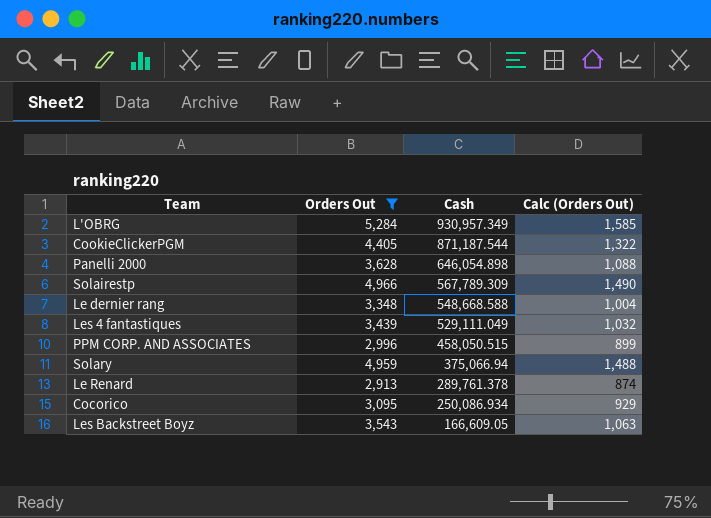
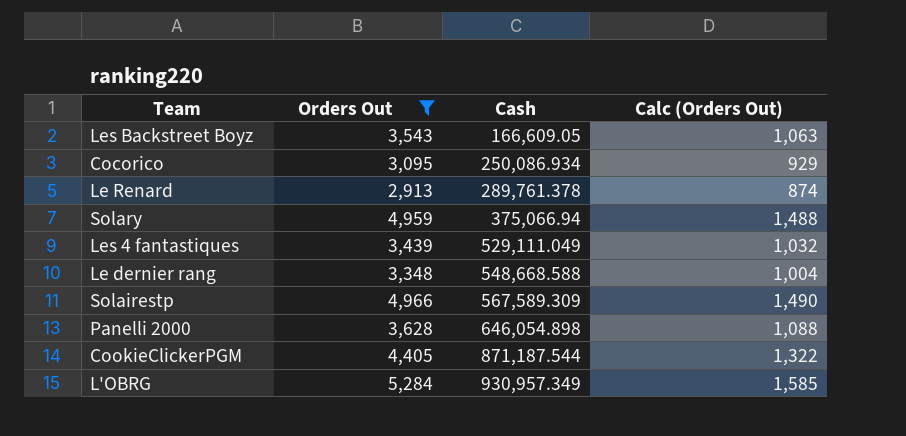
row order: Cash descending -> Cash ascending
row PPM CORP. AND ASSOCIATES: 2,996 | 458,050.515 | 899 -> none
Solairestp | Cash: 567,789.309 -> 567,589.309

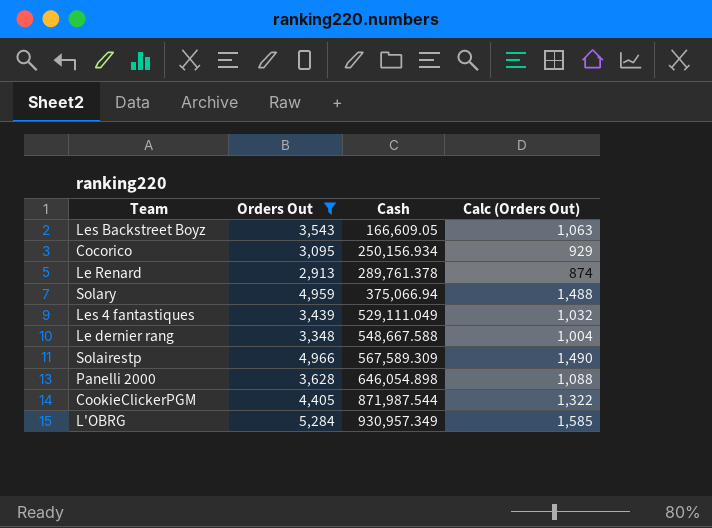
Cocorico | Cash: 250,086.934 -> 250,156.934
Le dernier rang | Cash: 548,668.588 -> 548,667.588
CookieClickerPGM | Cash: 871,187.544 -> 871,987.544

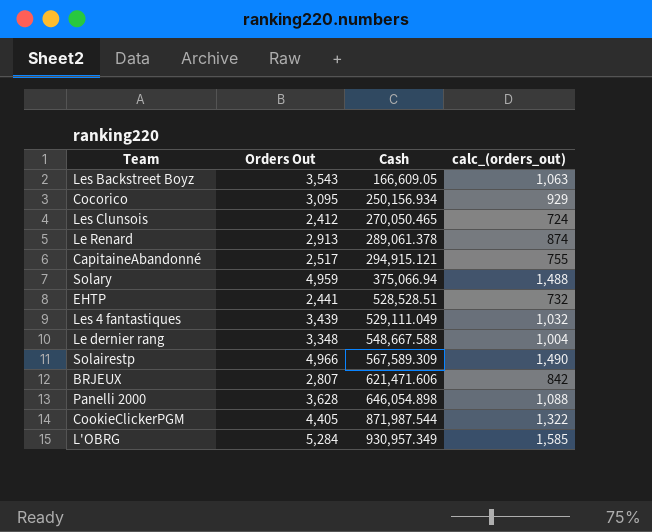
filter: Orders Out >= 2,913 -> none
column name: Calc (Orders Out) -> calc_(orders_out)
Le Renard | Cash: 289,761.378 -> 289,061.378

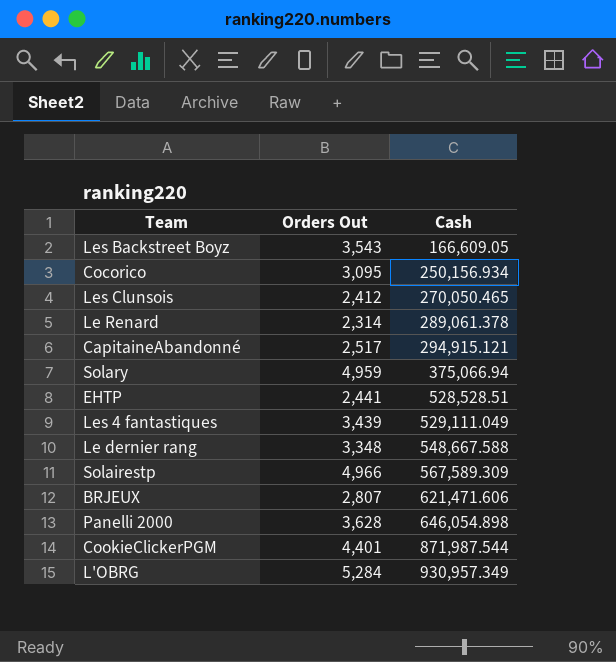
column calc_(orders_out) | formula: [Orders Out] * 0.3 -> none
Le Renard | Orders Out: 2,913 -> 2,314
CookieClickerPGM | Orders Out: 4,405 -> 4,401

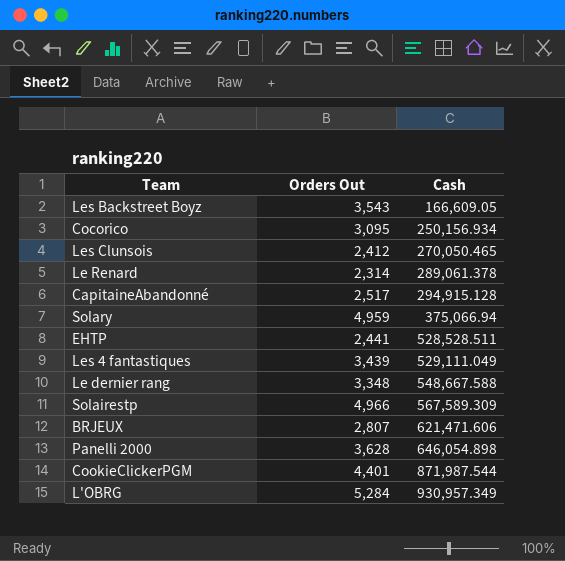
CapitaineAbandonné | Cash: 294,915.121 -> 294,915.128
EHTP | Cash: 528,528.51 -> 528,528.511

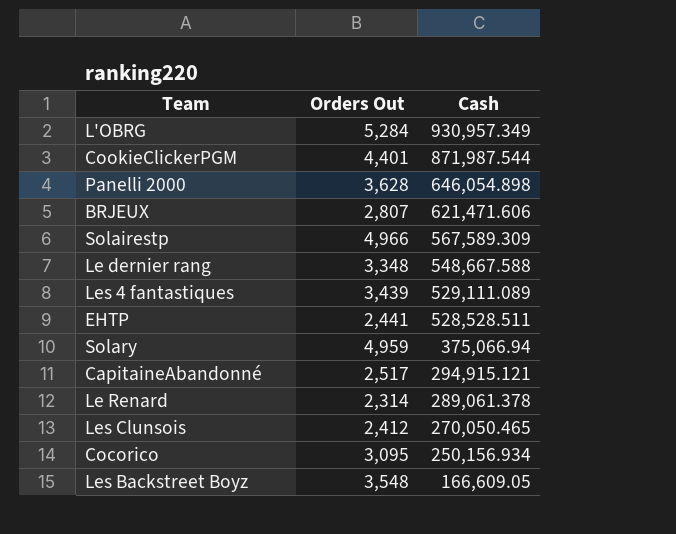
row order: Cash ascending -> Cash descending
Les 4 fantastiques | Cash: 529,111.049 -> 529,111.089
CapitaineAbandonné | Cash: 294,915.128 -> 294,915.121
Les Backstreet Boyz | Orders Out: 3,543 -> 3,548

